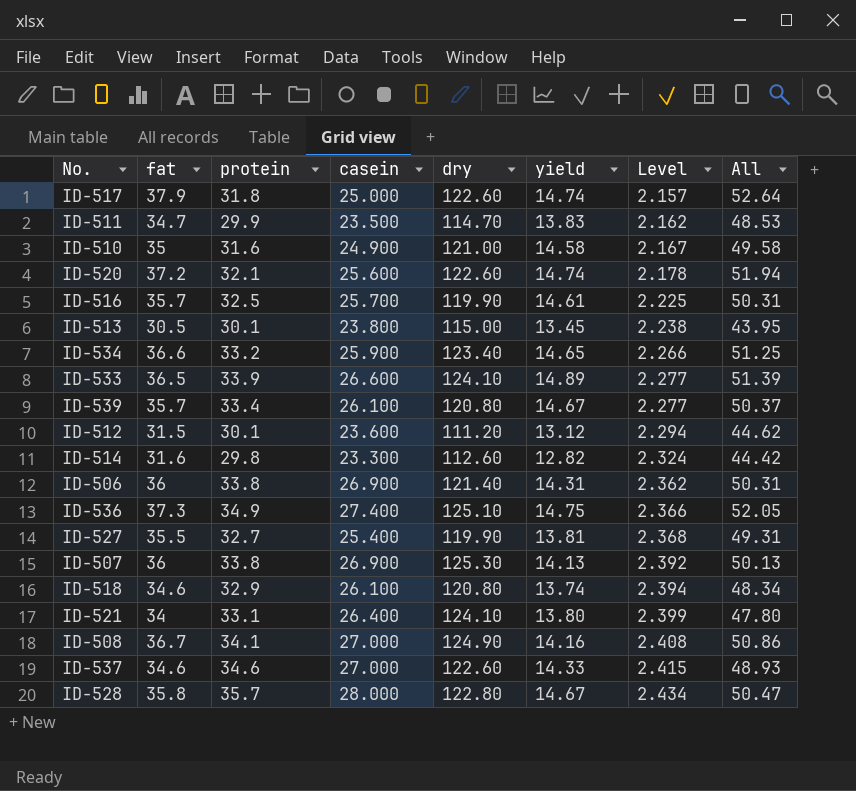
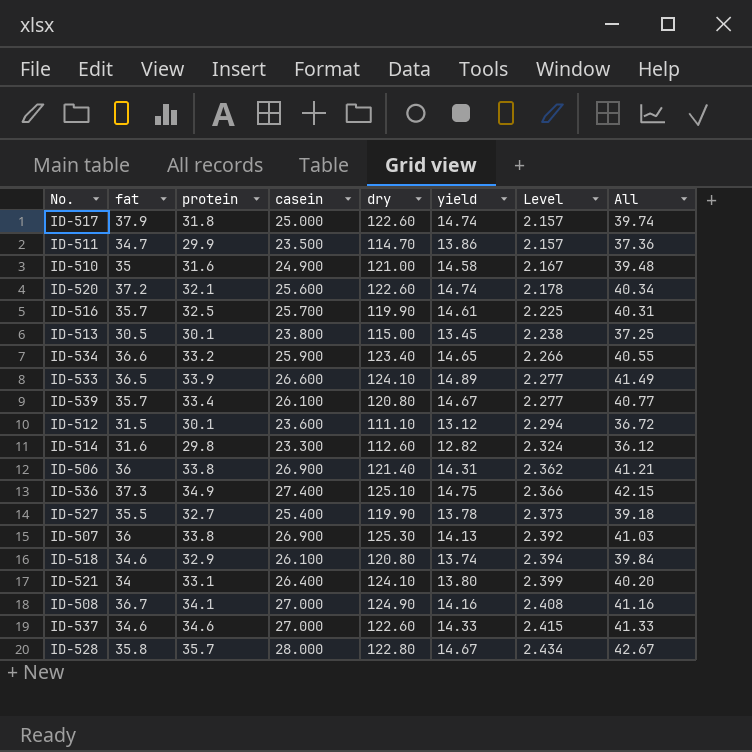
column All | formula: [fat] + [yield] -> [casein] + [yield]
ID-511 | yield: 13.83 -> 13.86
ID-511 | Level: 2.162 -> 2.157
ID-512 | dry: 111.20 -> 111.10
ID-527 | yield: 13.81 -> 13.78
ID-527 | Level: 2.368 -> 2.373

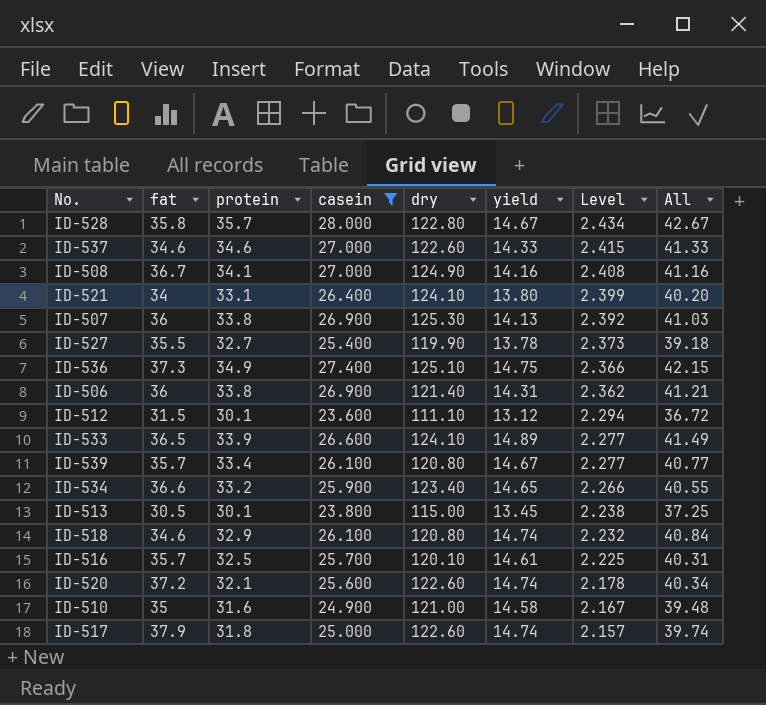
filter: none -> casein >= 23.600
row order: Level ascending -> Level descending
ID-518 | yield: 13.74 -> 14.74
ID-518 | Level: 2.394 -> 2.232
ID-518 | All: 39.84 -> 40.84
ID-516 | dry: 119.90 -> 120.10

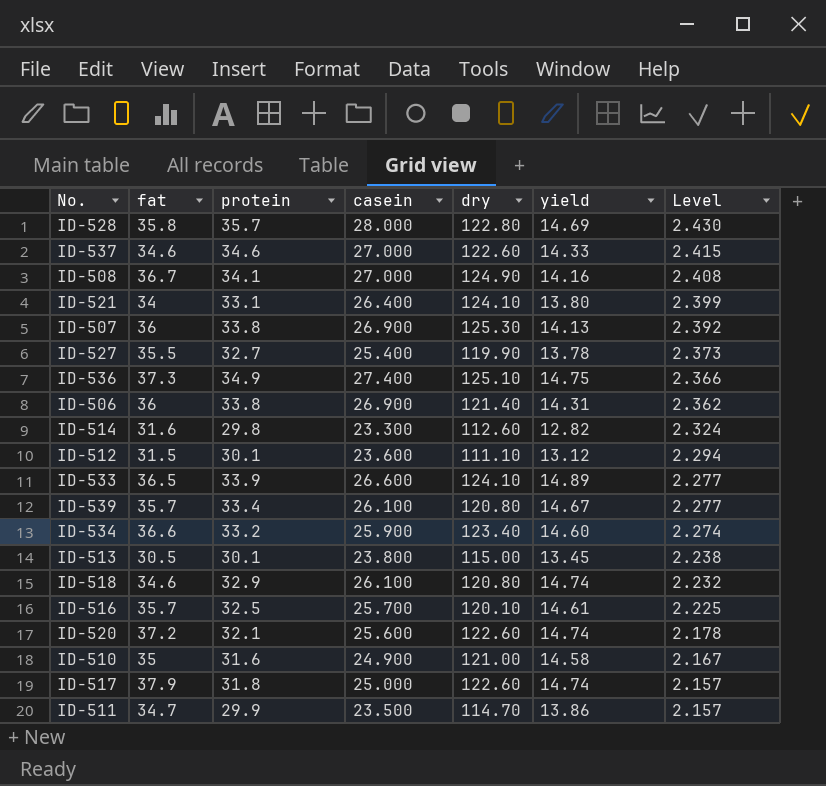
filter: casein >= 23.600 -> none
column All | formula: [casein] + [yield] -> none
ID-528 | yield: 14.67 -> 14.69
ID-528 | Level: 2.434 -> 2.430
ID-534 | yield: 14.65 -> 14.60
ID-534 | Level: 2.266 -> 2.274

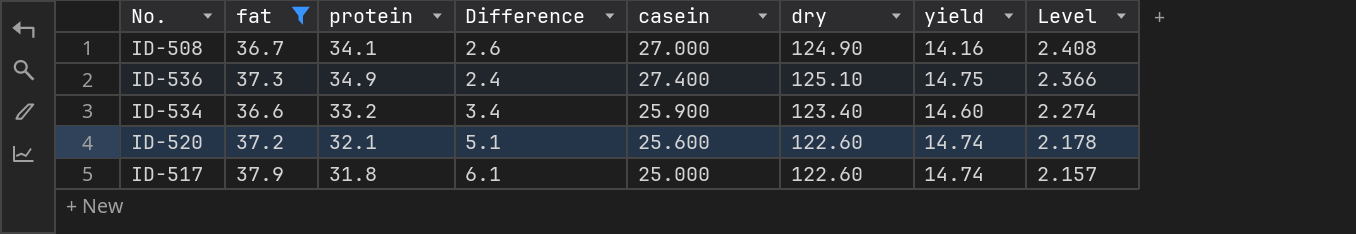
filter: none -> fat >= 36.6
column Difference | formula: none -> [fat] - [protein]

